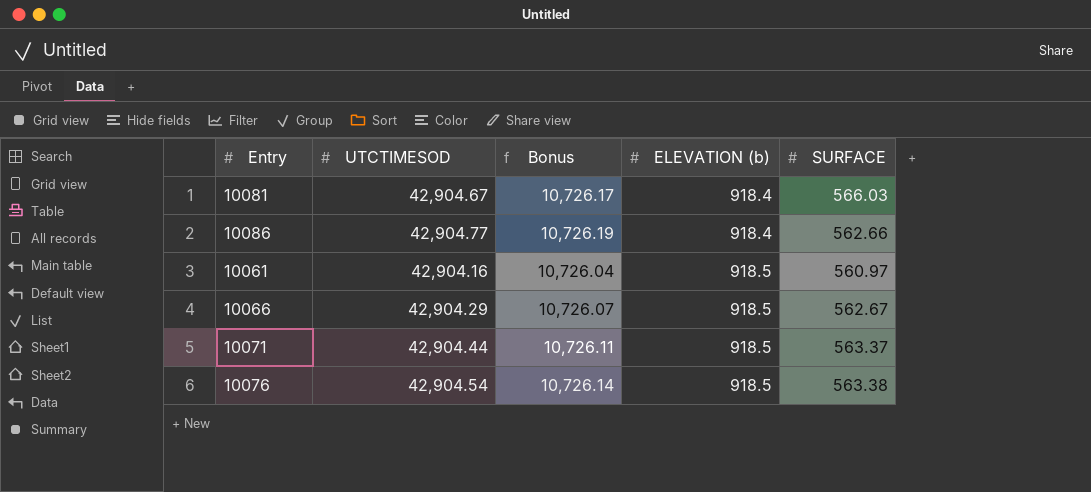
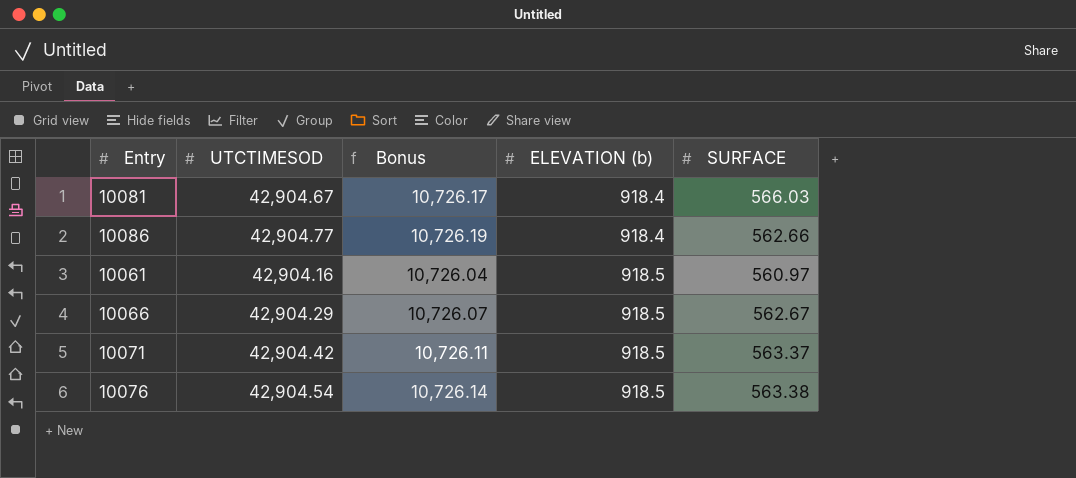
10071 | UTCTIMESOD: 42,904.44 -> 42,904.42

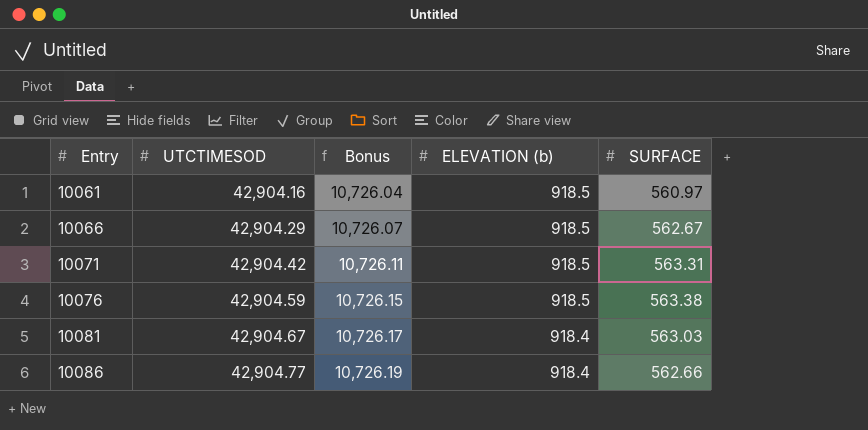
row order: ELEVATION (b) ascending -> Entry ascending
10071 | SURFACE: 563.37 -> 563.31
10076 | UTCTIMESOD: 42,904.54 -> 42,904.59
10076 | Bonus: 10,726.14 -> 10,726.15
10081 | SURFACE: 566.03 -> 563.03

